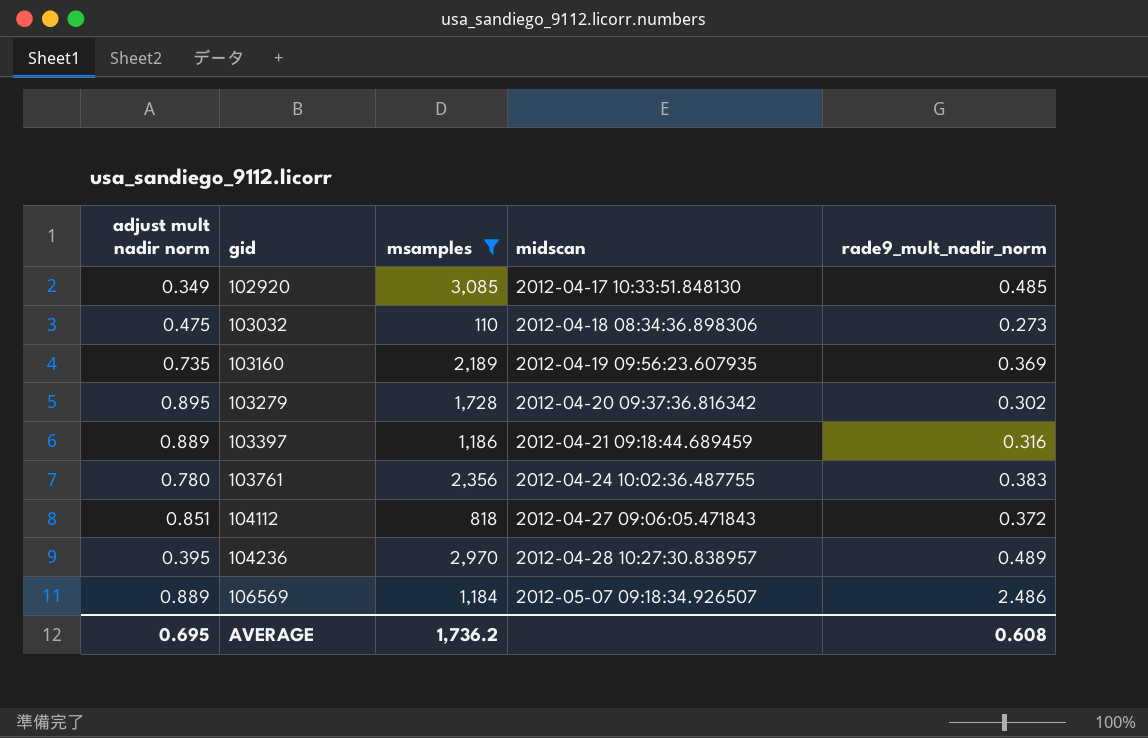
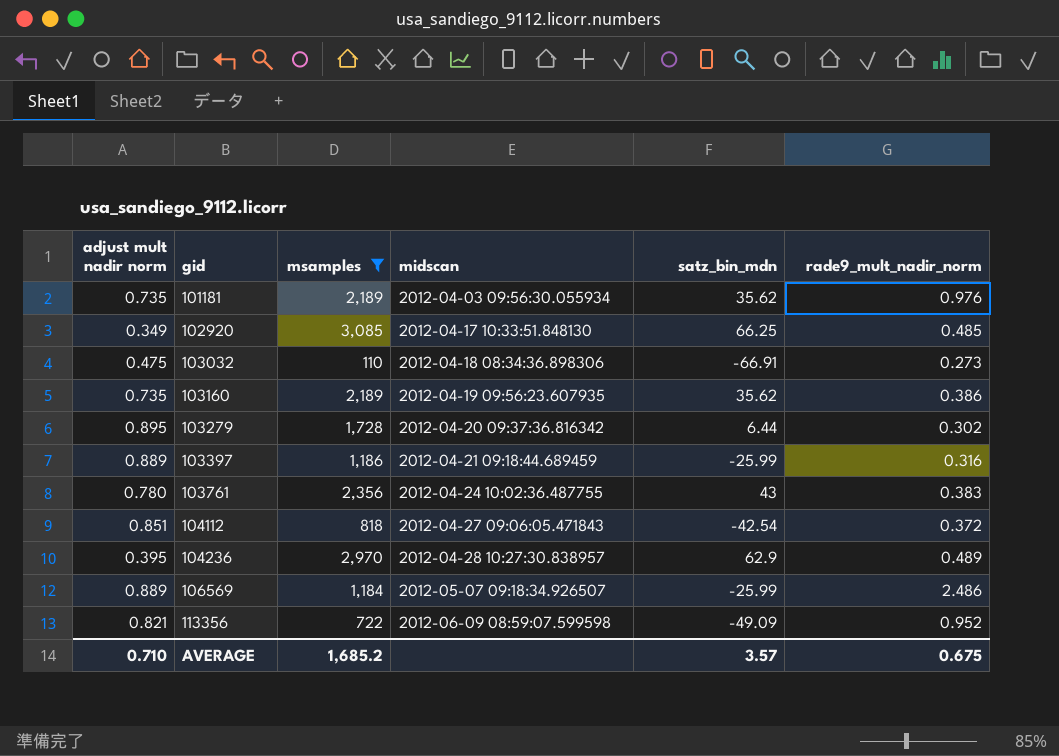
column satz_bin_mdn | position: none -> 5
row 101181: none -> 0.735 | 2,189 | 2012-04-03 09:56:30.055934 | 35.62 | 0.976
103160 | rade9_mult_nadir_norm: 0.369 -> 0.386
row 113356: none -> 0.821 | 722 | 2012-06-09 08:59:07.599598 | -49.09 | 0.952
AVERAGE | adjust mult nadir norm: 0.695 -> 0.710
AVERAGE | msamples: 1,736.2 -> 1,685.2
AVERAGE | rade9_mult_nadir_norm: 0.608 -> 0.675

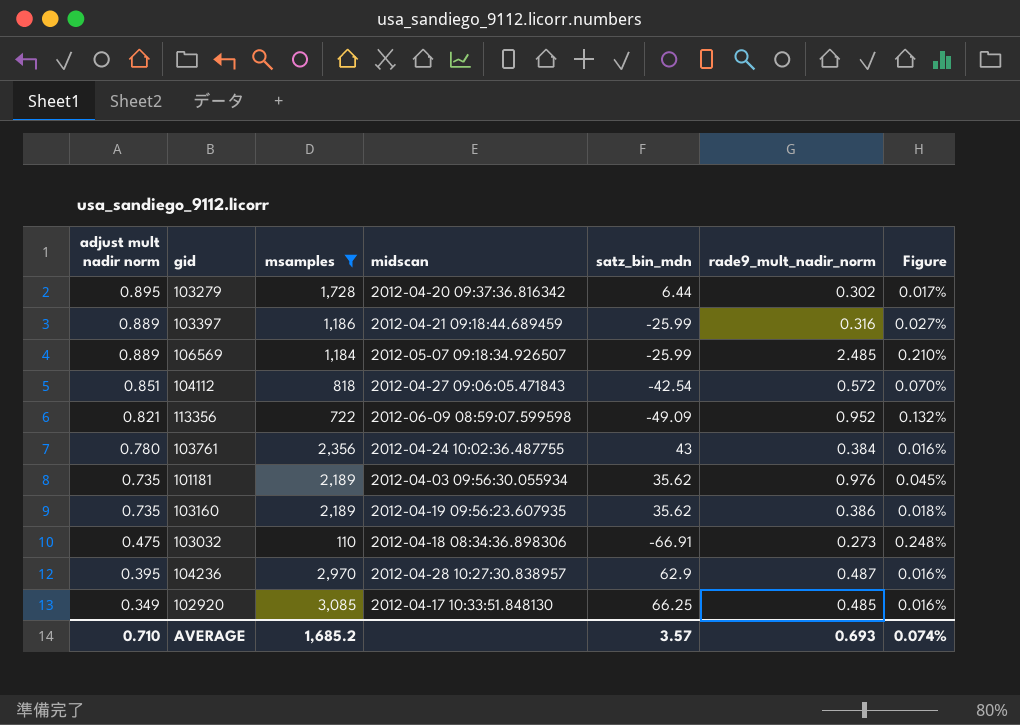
row order: gid ascending -> adjust mult nadir norm descending
column Figure | formula: none -> [rade9_mult_nadir_norm] / [msamples]
106569 | rade9_mult_nadir_norm: 2.486 -> 2.485
104112 | rade9_mult_nadir_norm: 0.372 -> 0.572
103761 | rade9_mult_nadir_norm: 0.383 -> 0.384
104236 | rade9_mult_nadir_norm: 0.489 -> 0.487
AVERAGE | rade9_mult_nadir_norm: 0.675 -> 0.693

